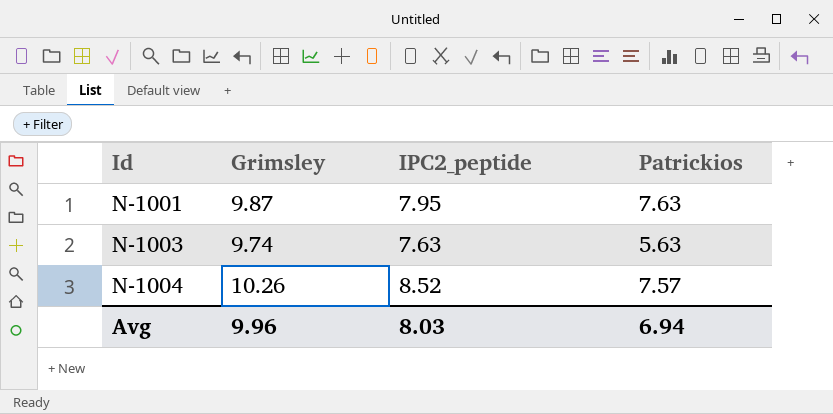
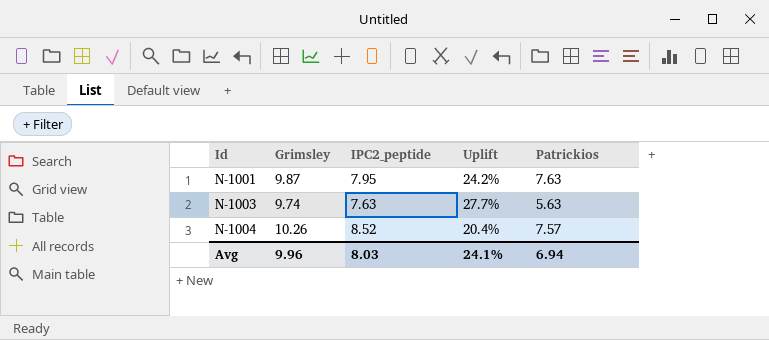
column Uplift | formula: none -> ([Grimsley] - [IPC2_peptide]) / [IPC2_peptide]

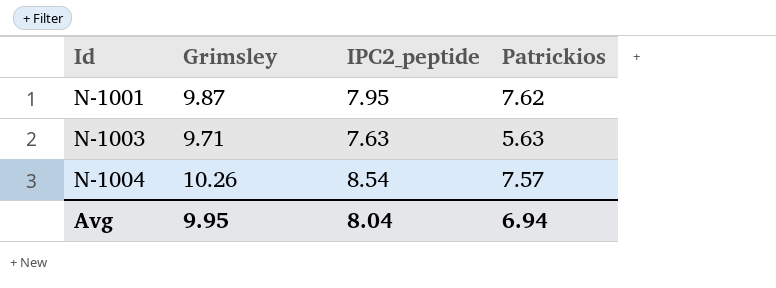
column Uplift | formula: ([Grimsley] - [IPC2_peptide]) / [IPC2_peptide] -> none
N-1001 | Patrickios: 7.63 -> 7.62
N-1003 | Grimsley: 9.74 -> 9.71
N-1004 | IPC2_peptide: 8.52 -> 8.54
Avg | Grimsley: 9.96 -> 9.95
Avg | IPC2_peptide: 8.03 -> 8.04

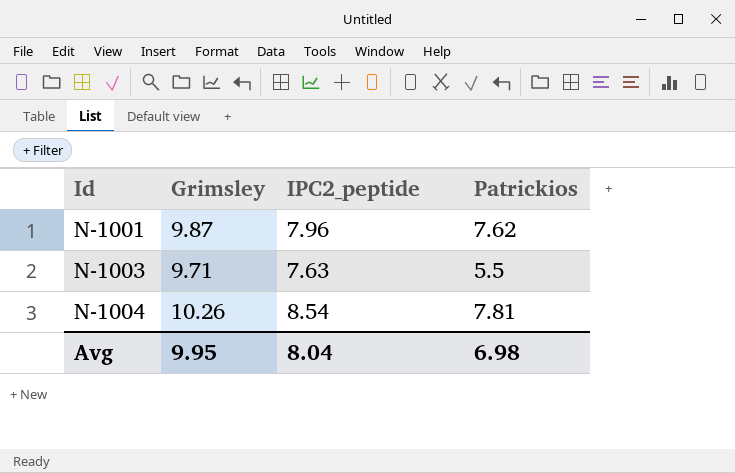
N-1001 | IPC2_peptide: 7.95 -> 7.96
N-1003 | Patrickios: 5.63 -> 5.5
N-1004 | Patrickios: 7.57 -> 7.81
Avg | Patrickios: 6.94 -> 6.98

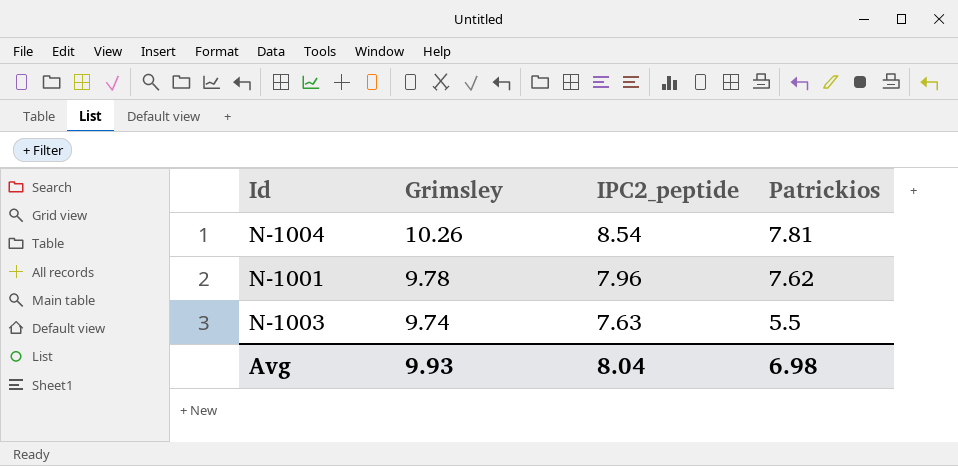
row order: Id ascending -> Grimsley descending
N-1001 | Grimsley: 9.87 -> 9.78
N-1003 | Grimsley: 9.71 -> 9.74
Avg | Grimsley: 9.95 -> 9.93

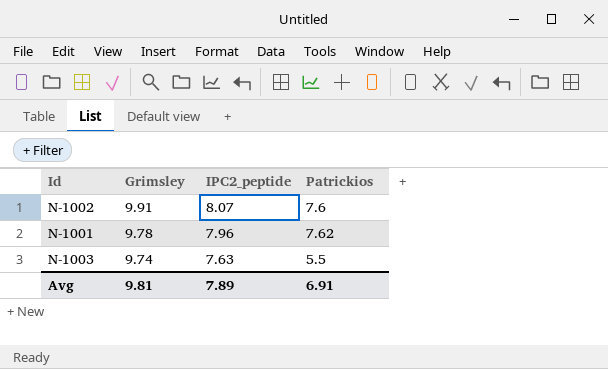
row N-1004: 10.26 | 8.54 | 7.81 -> none
row N-1002: none -> 9.91 | 8.07 | 7.6
Avg | Grimsley: 9.93 -> 9.81
Avg | IPC2_peptide: 8.04 -> 7.89
Avg | Patrickios: 6.98 -> 6.91

